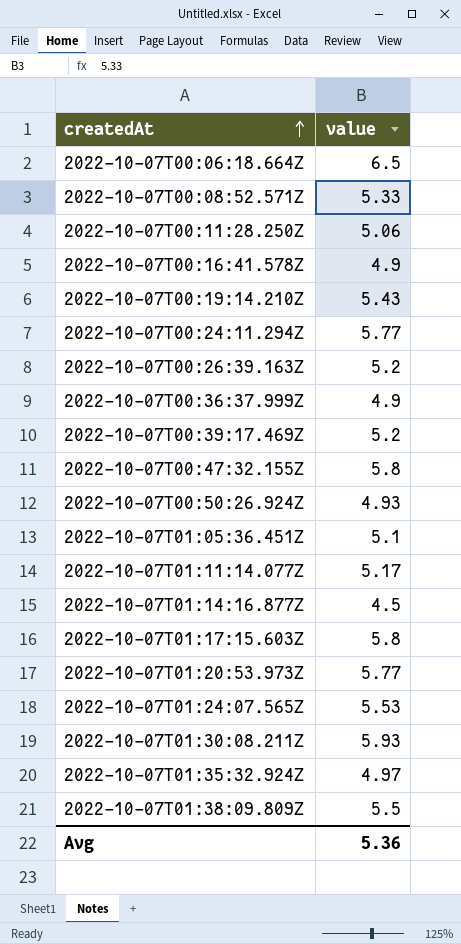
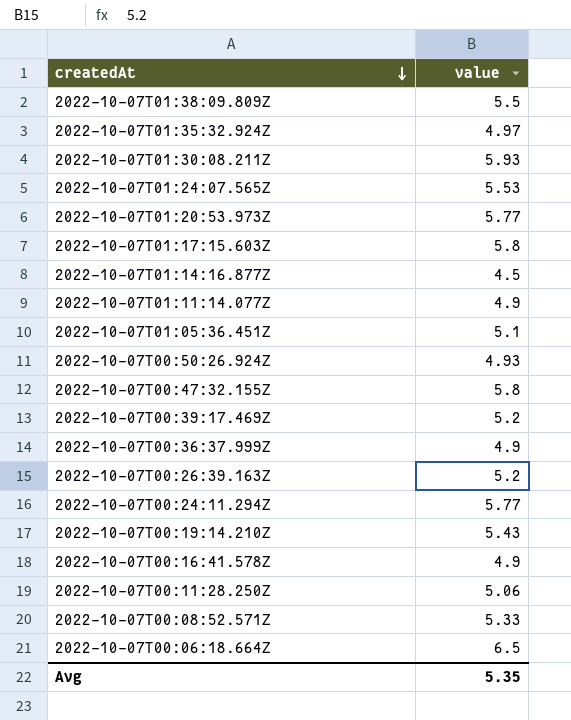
row order: createdAt ascending -> createdAt descending
2022-10-07T01:11:14.077Z | value: 5.17 -> 4.9
Avg | value: 5.36 -> 5.35

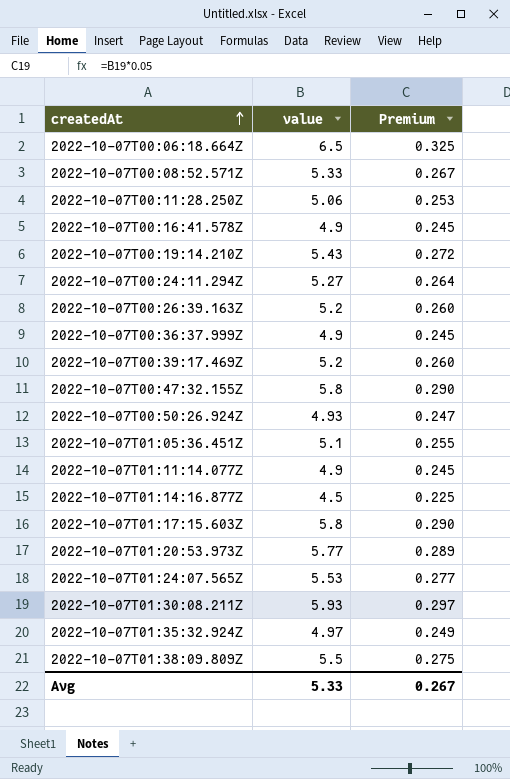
row order: createdAt descending -> createdAt ascending
column Premium | formula: none -> [value] * 0.05
2022-10-07T00:24:11.294Z | value: 5.77 -> 5.27
Avg | value: 5.35 -> 5.33

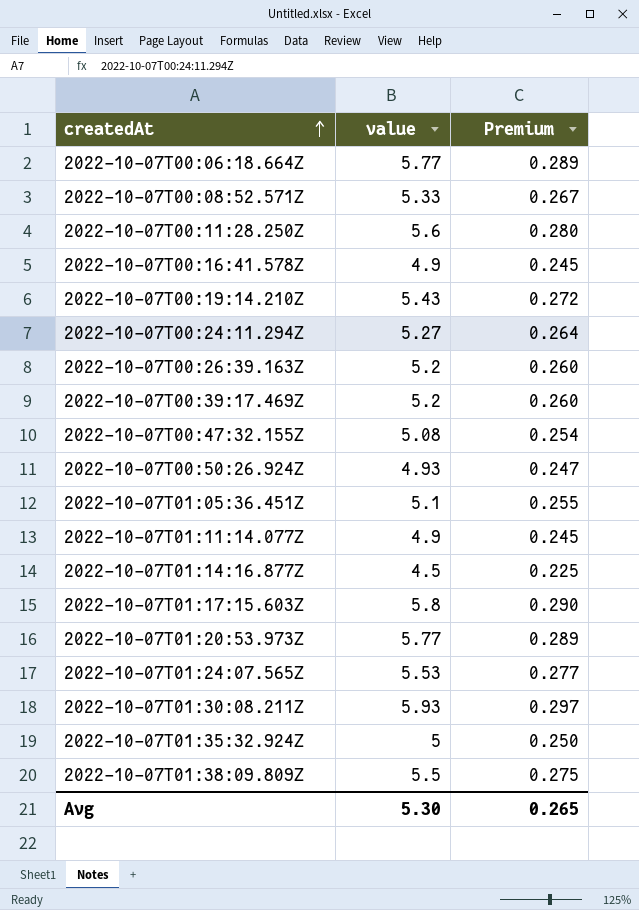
row 2022-10-07T00:36:37.999Z: 4.9 | 0.245 -> none
2022-10-07T00:06:18.664Z | value: 6.5 -> 5.77
2022-10-07T00:06:18.664Z | Premium: 0.325 -> 0.289
2022-10-07T00:11:28.250Z | value: 5.06 -> 5.6
2022-10-07T00:11:28.250Z | Premium: 0.253 -> 0.280
2022-10-07T00:47:32.155Z | value: 5.8 -> 5.08
2022-10-07T00:47:32.155Z | Premium: 0.290 -> 0.254
2022-10-07T01:35:32.924Z | value: 4.97 -> 5
2022-10-07T01:35:32.924Z | Premium: 0.249 -> 0.250
Avg | value: 5.33 -> 5.30
Avg | Premium: 0.267 -> 0.265

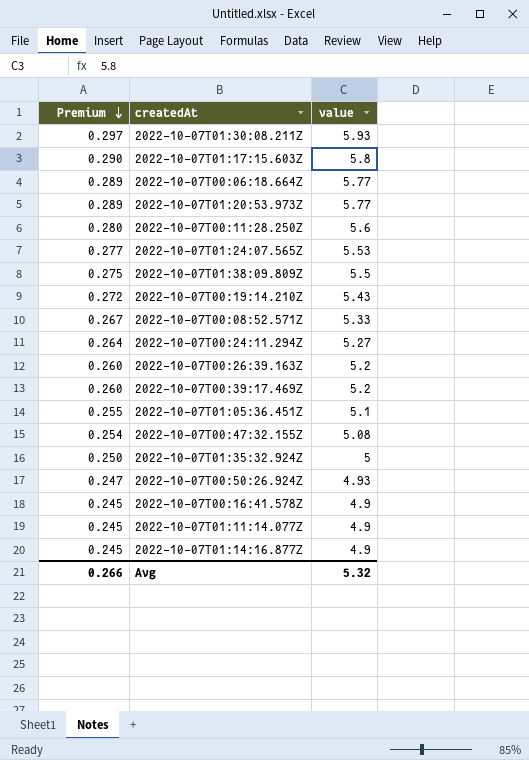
row order: createdAt ascending -> Premium descending
column Premium | position: 3 -> 1
2022-10-07T01:14:16.877Z | Premium: 0.225 -> 0.245
2022-10-07T01:14:16.877Z | value: 4.5 -> 4.9
Avg | Premium: 0.265 -> 0.266
Avg | value: 5.30 -> 5.32

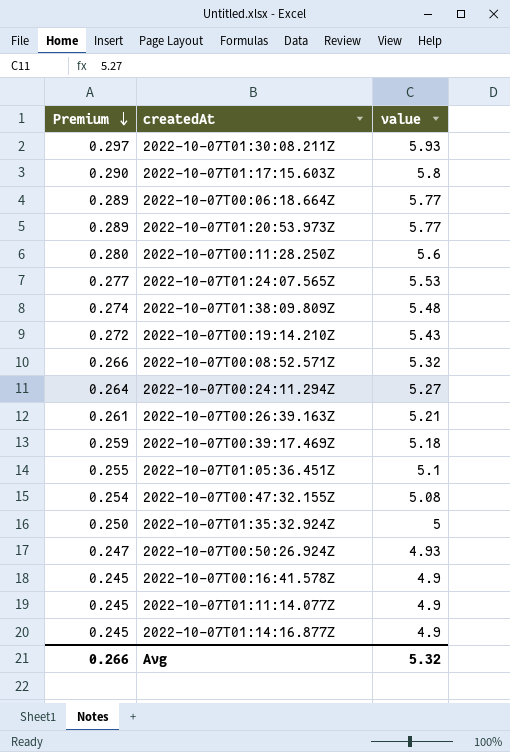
2022-10-07T01:38:09.809Z | Premium: 0.275 -> 0.274
2022-10-07T01:38:09.809Z | value: 5.5 -> 5.48
2022-10-07T00:08:52.571Z | Premium: 0.267 -> 0.266
2022-10-07T00:08:52.571Z | value: 5.33 -> 5.32
2022-10-07T00:26:39.163Z | Premium: 0.260 -> 0.261
2022-10-07T00:26:39.163Z | value: 5.2 -> 5.21
2022-10-07T00:39:17.469Z | Premium: 0.260 -> 0.259
2022-10-07T00:39:17.469Z | value: 5.2 -> 5.18

